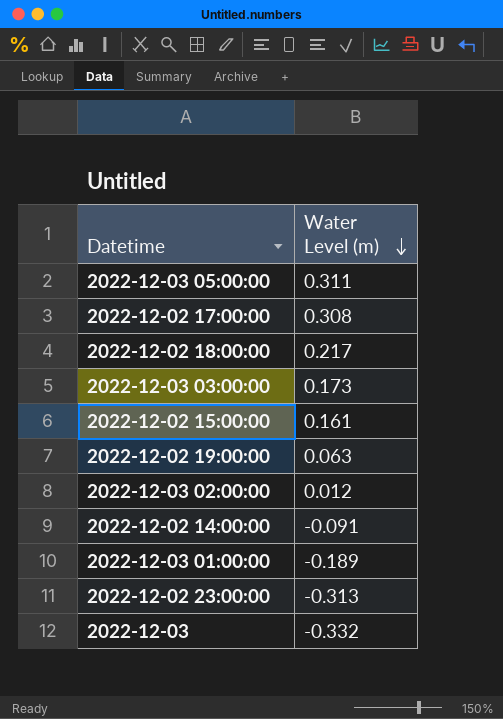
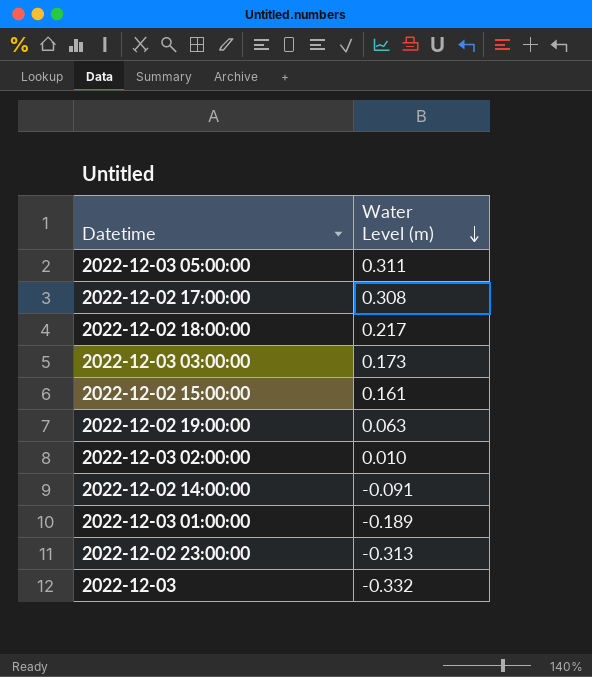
2022-12-03 02:00:00 | Water Level (m): 0.012 -> 0.010

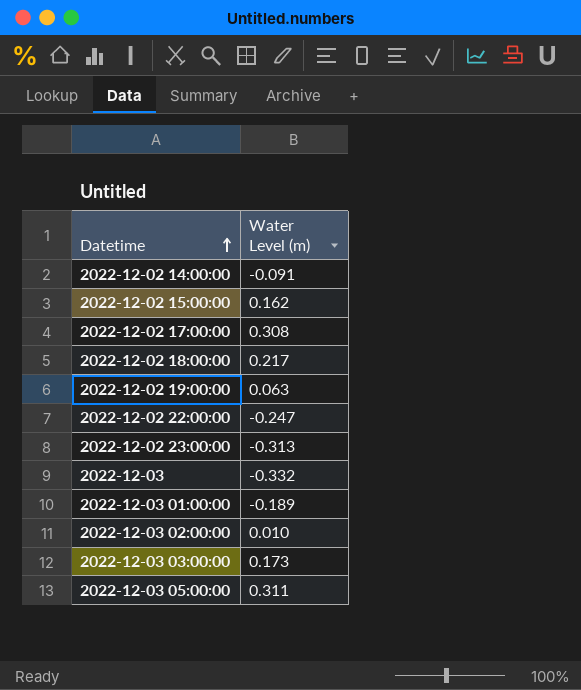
row order: Water Level (m) descending -> Datetime ascending
2022-12-02 15:00:00 | Water Level (m): 0.161 -> 0.162
row 2022-12-02 22:00:00: none -> -0.247

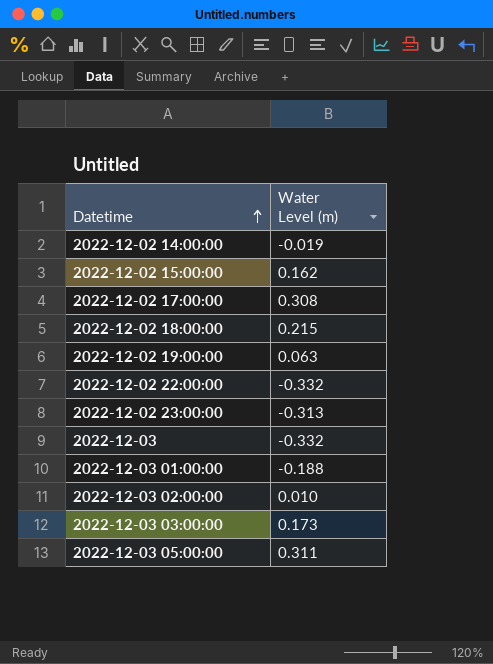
2022-12-02 14:00:00 | Water Level (m): -0.091 -> -0.019
2022-12-02 18:00:00 | Water Level (m): 0.217 -> 0.215
2022-12-02 22:00:00 | Water Level (m): -0.247 -> -0.332
2022-12-03 01:00:00 | Water Level (m): -0.189 -> -0.188

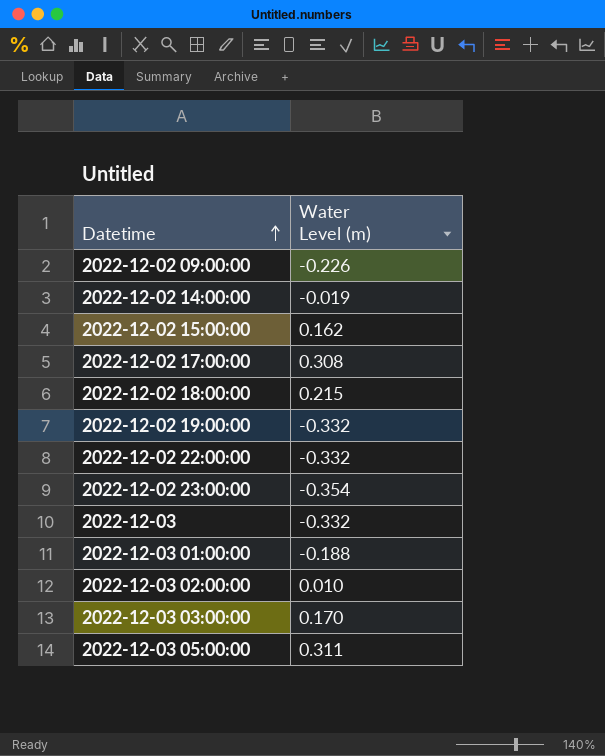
row 2022-12-02 09:00:00: none -> -0.226
2022-12-02 19:00:00 | Water Level (m): 0.063 -> -0.332
2022-12-02 23:00:00 | Water Level (m): -0.313 -> -0.354
2022-12-03 03:00:00 | Water Level (m): 0.173 -> 0.170

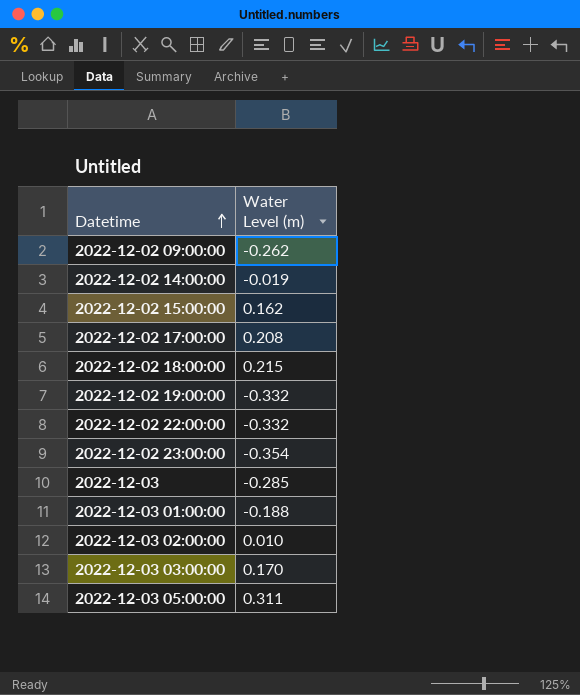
2022-12-02 09:00:00 | Water Level (m): -0.226 -> -0.262
2022-12-02 17:00:00 | Water Level (m): 0.308 -> 0.208
2022-12-03 | Water Level (m): -0.332 -> -0.285

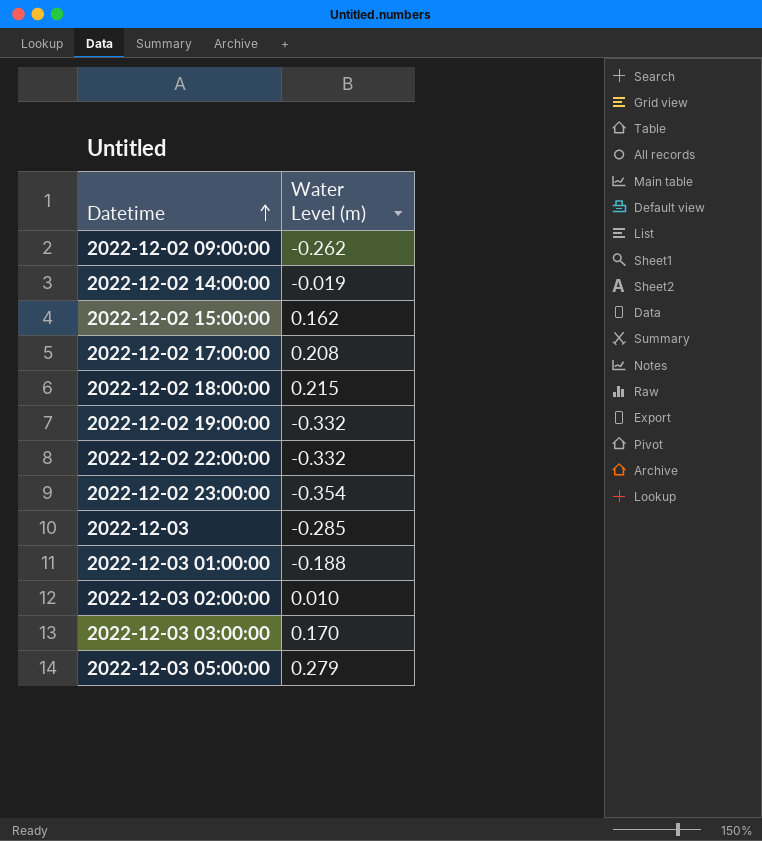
2022-12-03 05:00:00 | Water Level (m): 0.311 -> 0.279

